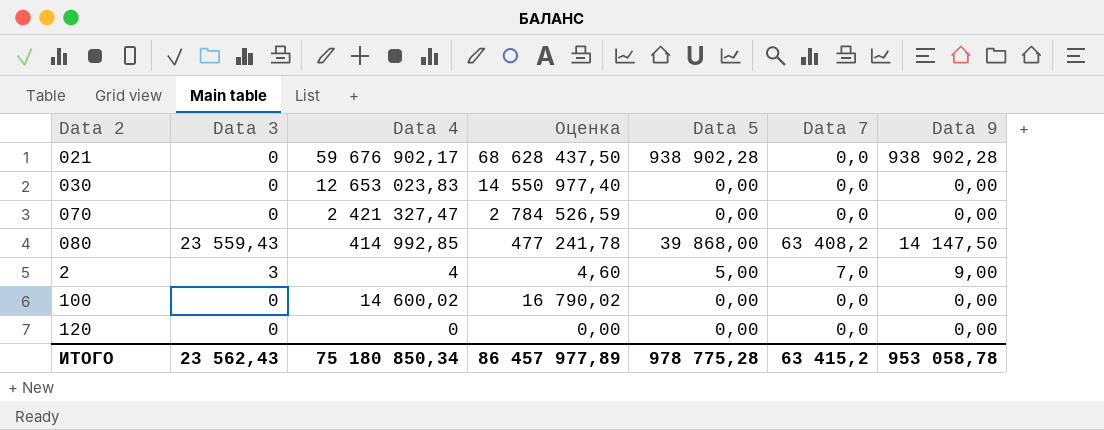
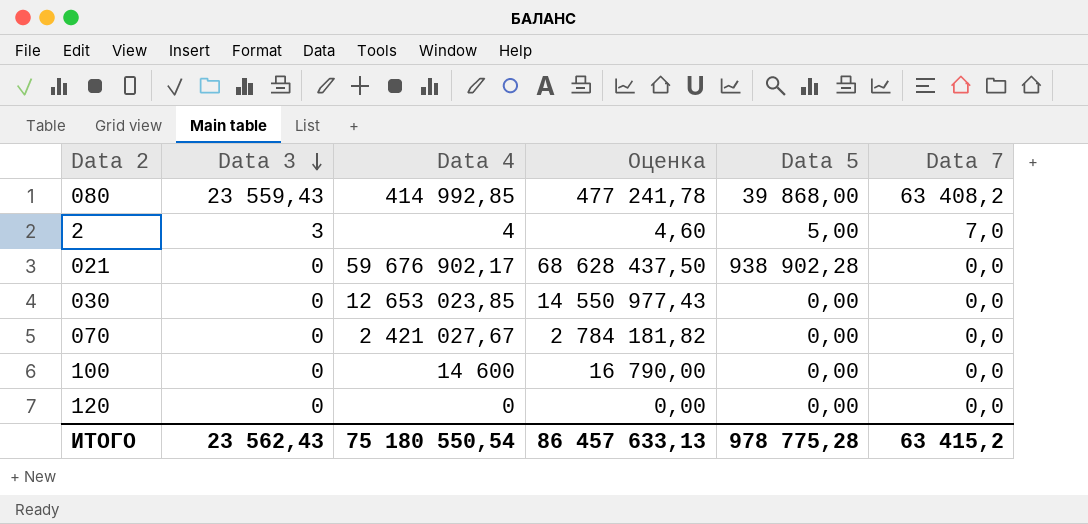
row order: none -> Data 3 descending
column Data 9 | position: 7 -> none
030 | Data 4: 12 653 023,83 -> 12 653 023,85
030 | Оценка: 14 550 977,40 -> 14 550 977,43
070 | Data 4: 2 421 327,47 -> 2 421 027,67
070 | Оценка: 2 784 526,59 -> 2 784 181,82
100 | Data 4: 14 600,02 -> 14 600
100 | Оценка: 16 790,02 -> 16 790,00
ИТОГО | Data 4: 75 180 850,34 -> 75 180 550,54
ИТОГО | Оценка: 86 457 977,89 -> 86 457 633,13

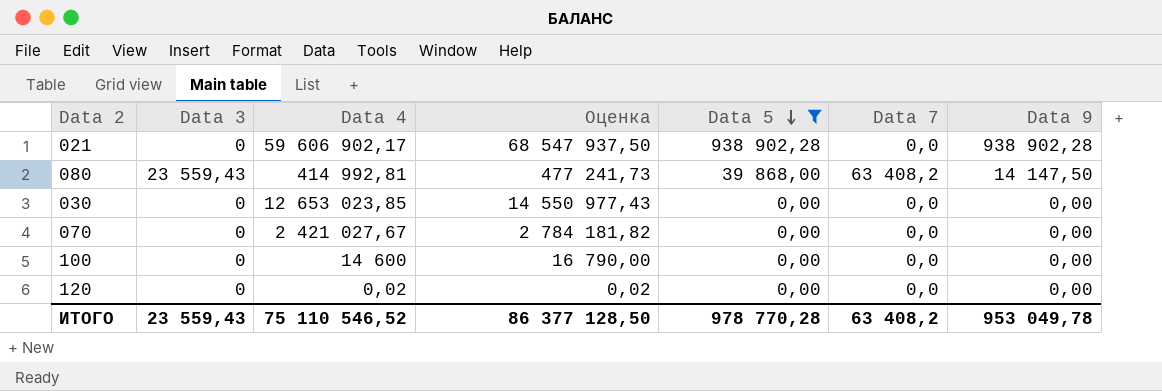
filter: none -> Data 5 != 5,00
row order: Data 3 descending -> Data 5 descending
column Data 9 | position: none -> 7
021 | Data 4: 59 676 902,17 -> 59 606 902,17
021 | Оценка: 68 628 437,50 -> 68 547 937,50
080 | Data 4: 414 992,85 -> 414 992,81
080 | Оценка: 477 241,78 -> 477 241,73
120 | Data 4: 0 -> 0,02
120 | Оценка: 0,00 -> 0,02
ИТОГО | Data 3: 23 562,43 -> 23 559,43
ИТОГО | Data 4: 75 180 550,54 -> 75 110 546,52
ИТОГО | Оценка: 86 457 633,13 -> 86 377 128,50
ИТОГО | Data 5: 978 775,28 -> 978 770,28
ИТОГО | Data 7: 63 415,2 -> 63 408,2

